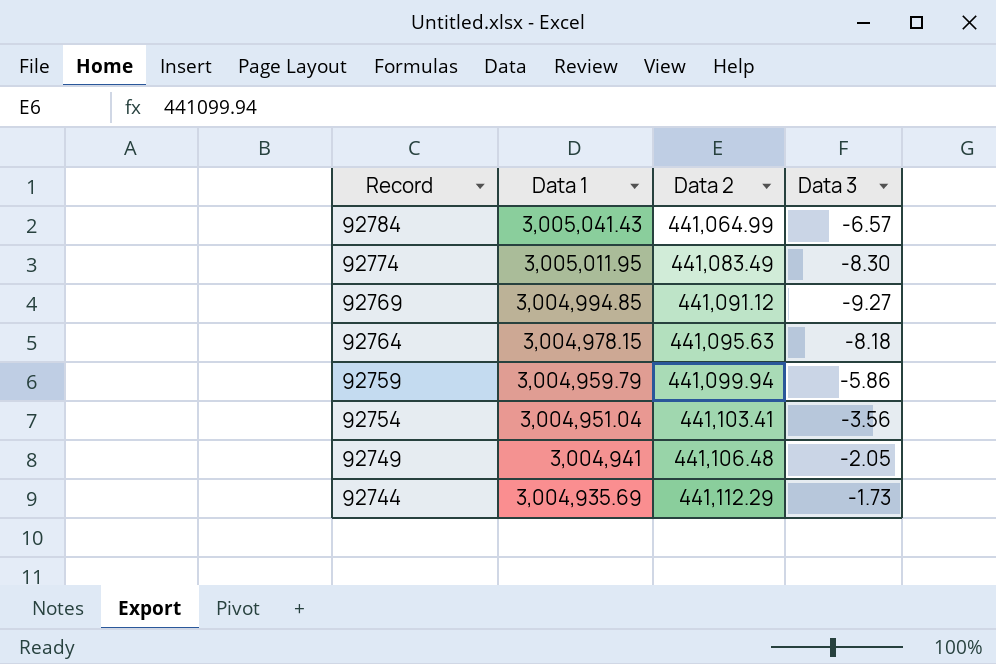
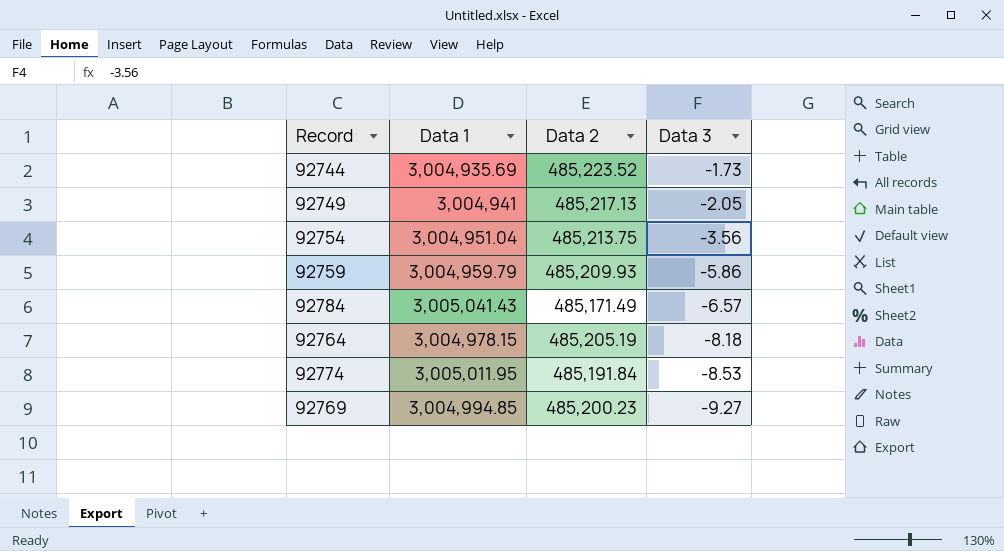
row order: Record descending -> Data 3 descending
92744 | Data 2: 441,112.29 -> 485,223.52
92749 | Data 2: 441,106.48 -> 485,217.13
92754 | Data 2: 441,103.41 -> 485,213.75
92759 | Data 2: 441,099.94 -> 485,209.93
92784 | Data 2: 441,064.99 -> 485,171.49
92764 | Data 2: 441,095.63 -> 485,205.19
92774 | Data 2: 441,083.49 -> 485,191.84
92774 | Data 3: -8.30 -> -8.53
92769 | Data 2: 441,091.12 -> 485,200.23

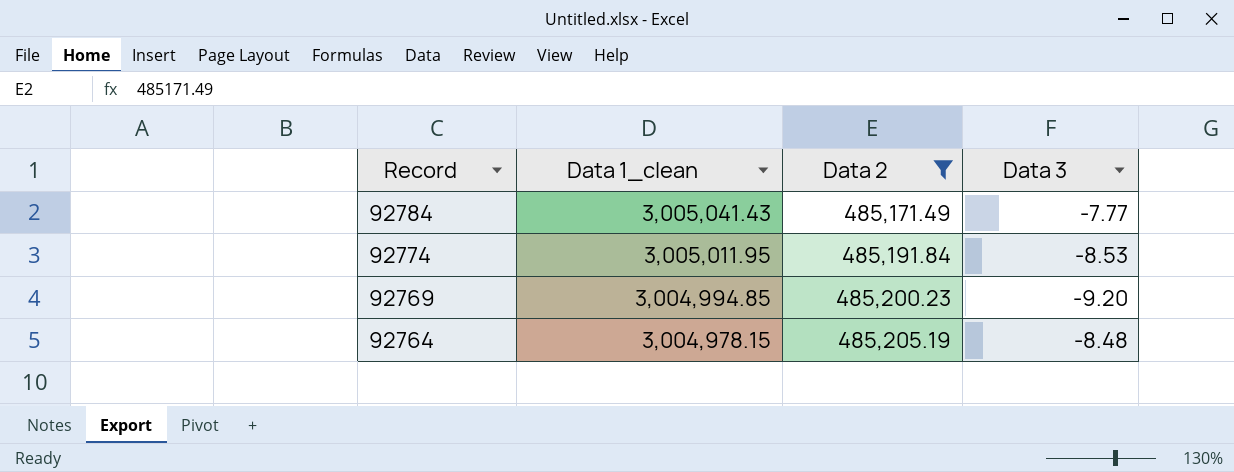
filter: none -> Data 2 <= 485,205.19
row order: Data 3 descending -> Record descending
column name: Data 1 -> Data 1_clean
92784 | Data 3: -6.57 -> -7.77
92769 | Data 3: -9.27 -> -9.20
92764 | Data 3: -8.18 -> -8.48

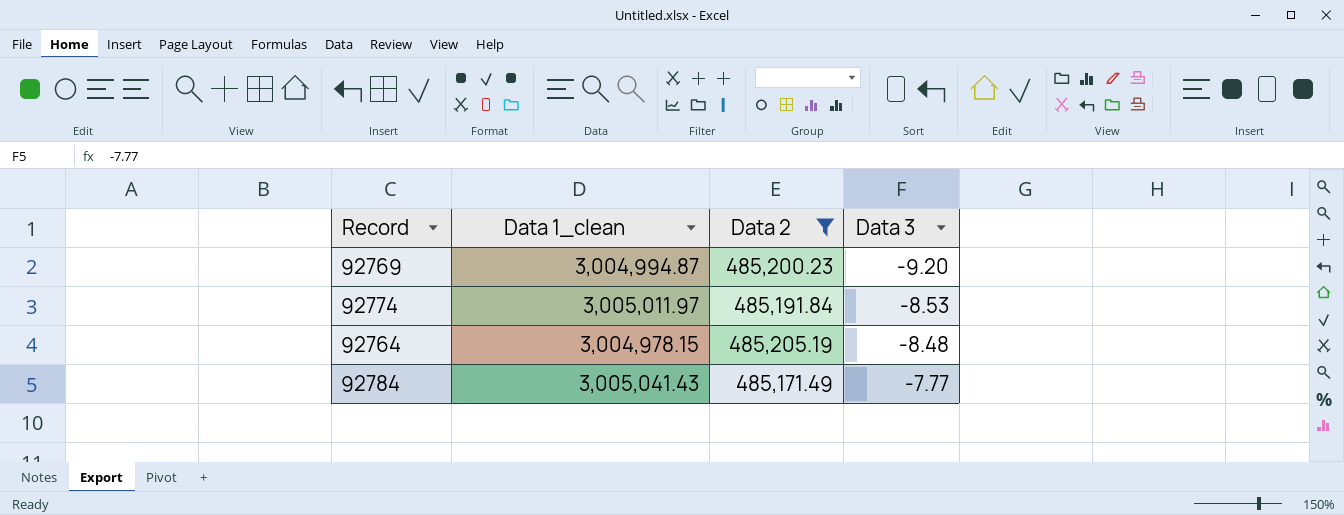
row order: Record descending -> Data 3 ascending
92769 | Data 1_clean: 3,004,994.85 -> 3,004,994.87
92774 | Data 1_clean: 3,005,011.95 -> 3,005,011.97

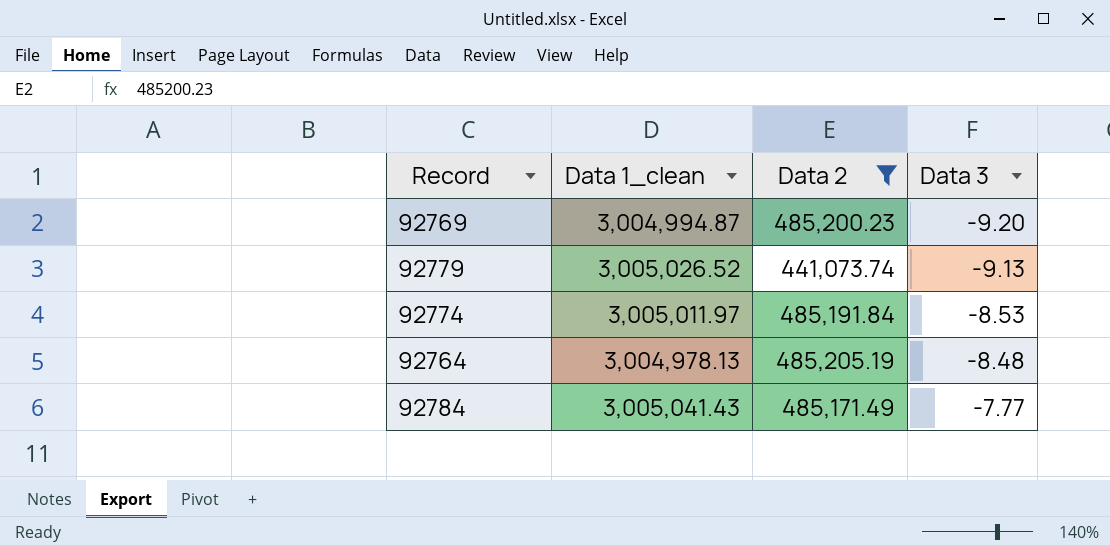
row 92779: none -> 3,005,026.52 | 441,073.74 | -9.13
92764 | Data 1_clean: 3,004,978.15 -> 3,004,978.13

